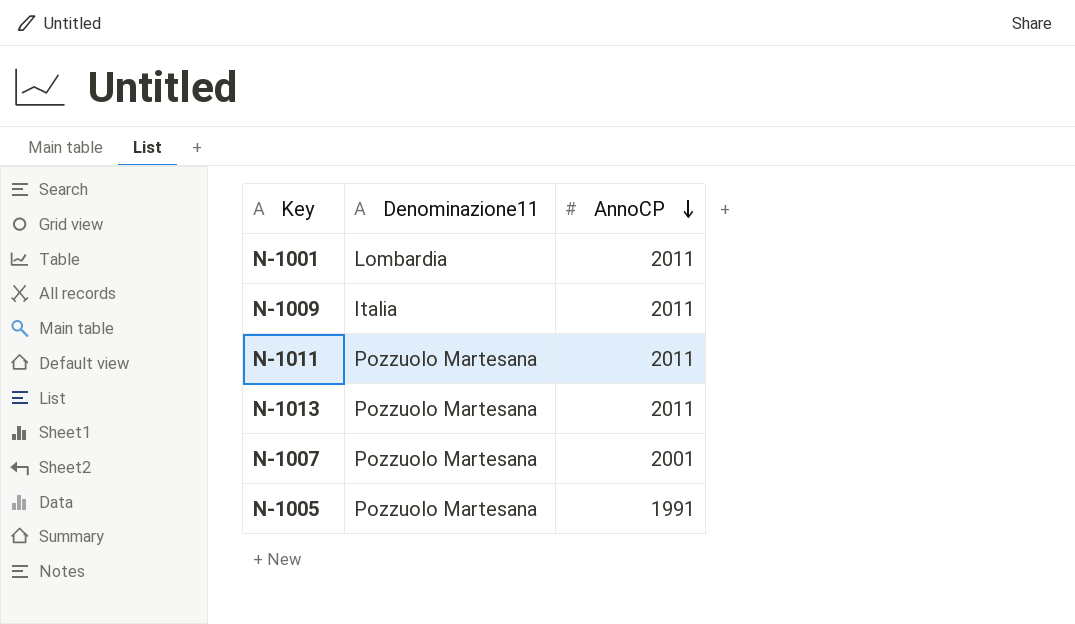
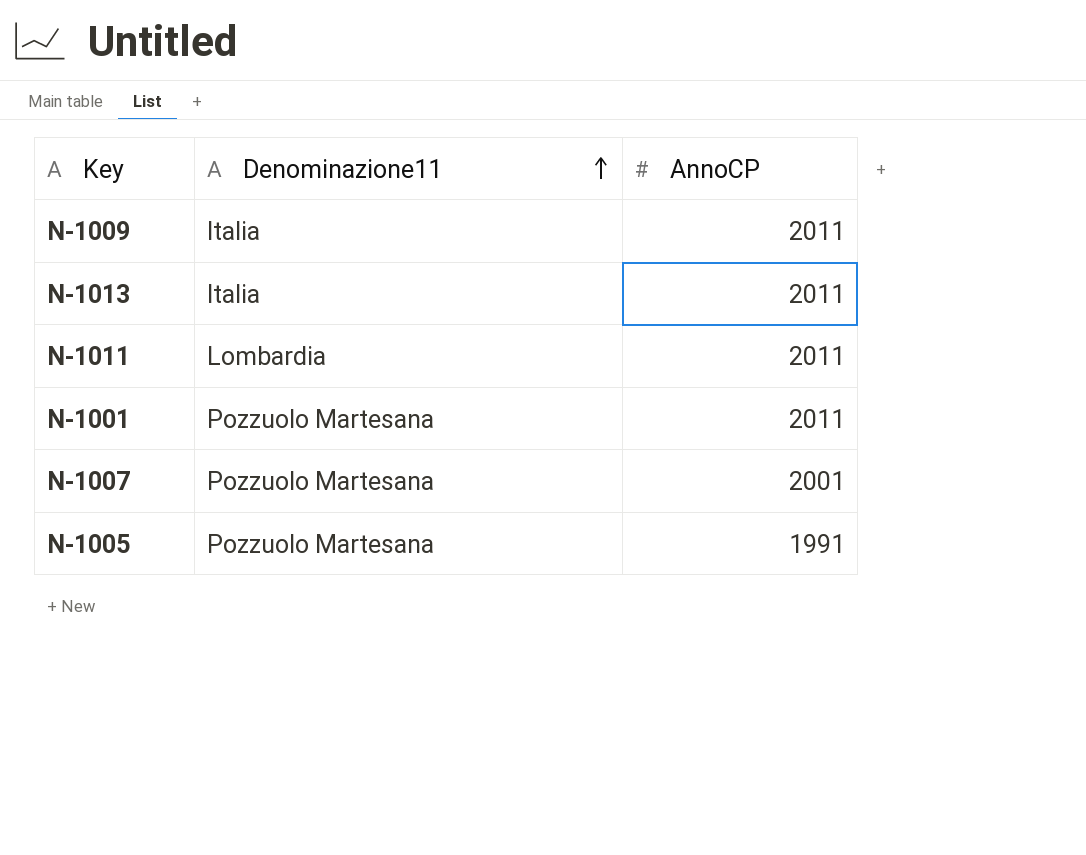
row order: AnnoCP descending -> Denominazione11 ascending
N-1013 | Denominazione11: Pozzuolo Martesana -> Italia
N-1011 | Denominazione11: Pozzuolo Martesana -> Lombardia
N-1001 | Denominazione11: Lombardia -> Pozzuolo Martesana

